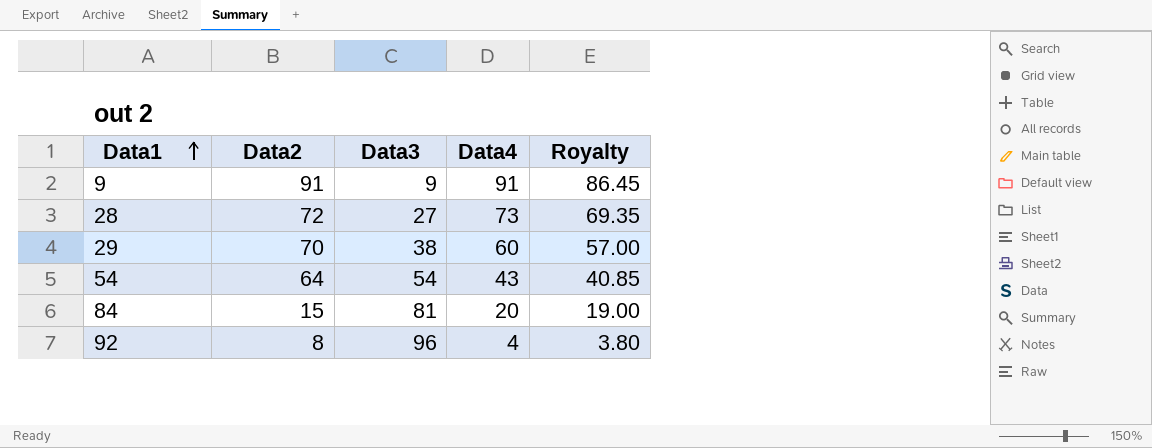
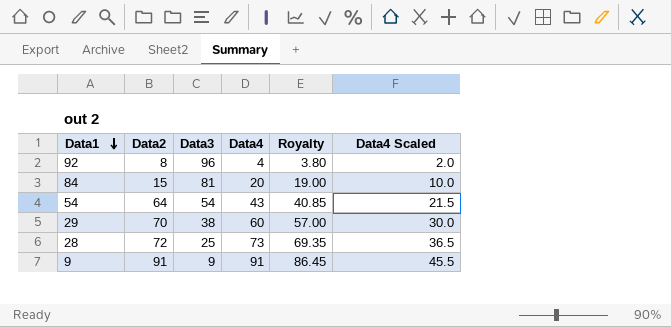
row order: Data1 ascending -> Data1 descending
column Data4 Scaled | formula: none -> [Data4] * 0.5
28 | Data3: 27 -> 25

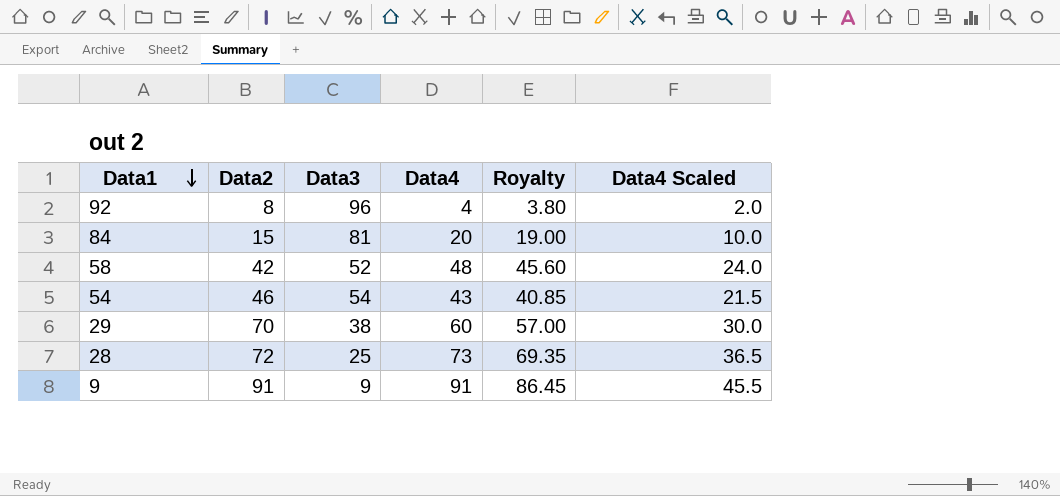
row 58: none -> 42 | 52 | 48 | 45.60 | 24.0
54 | Data2: 64 -> 46

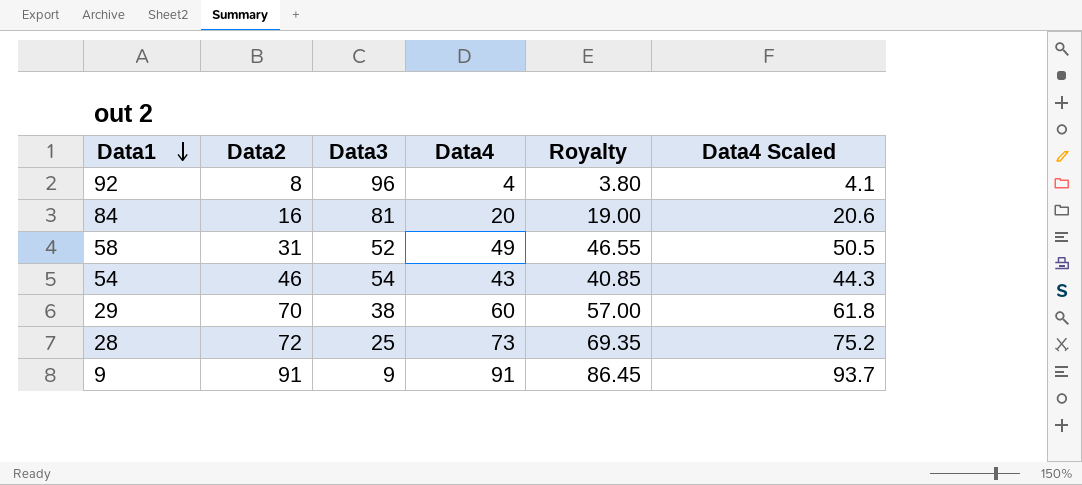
column Data4 Scaled | formula: [Data4] * 0.5 -> [Data4] * 1.03
84 | Data2: 15 -> 16
58 | Data2: 42 -> 31
58 | Data4: 48 -> 49
58 | Royalty: 45.60 -> 46.55

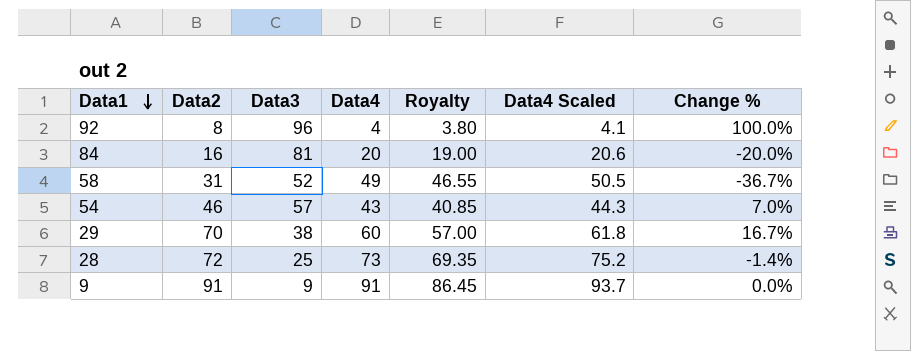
column Change % | formula: none -> ([Data2] - [Data4]) / [Data4]
54 | Data3: 54 -> 57

